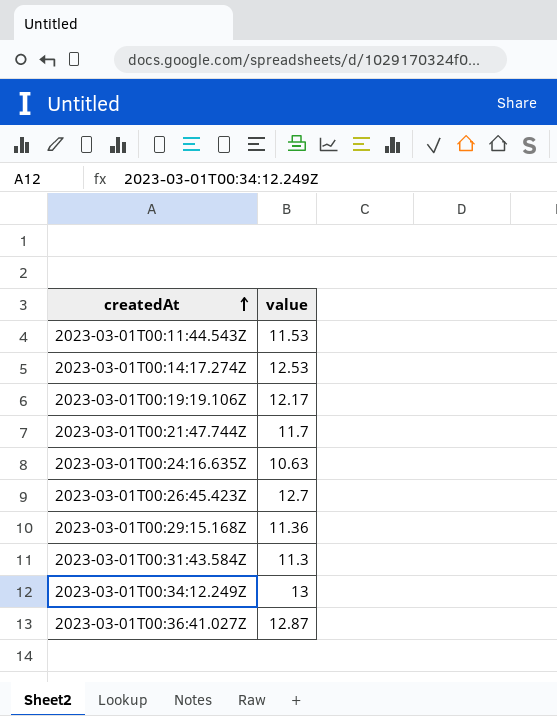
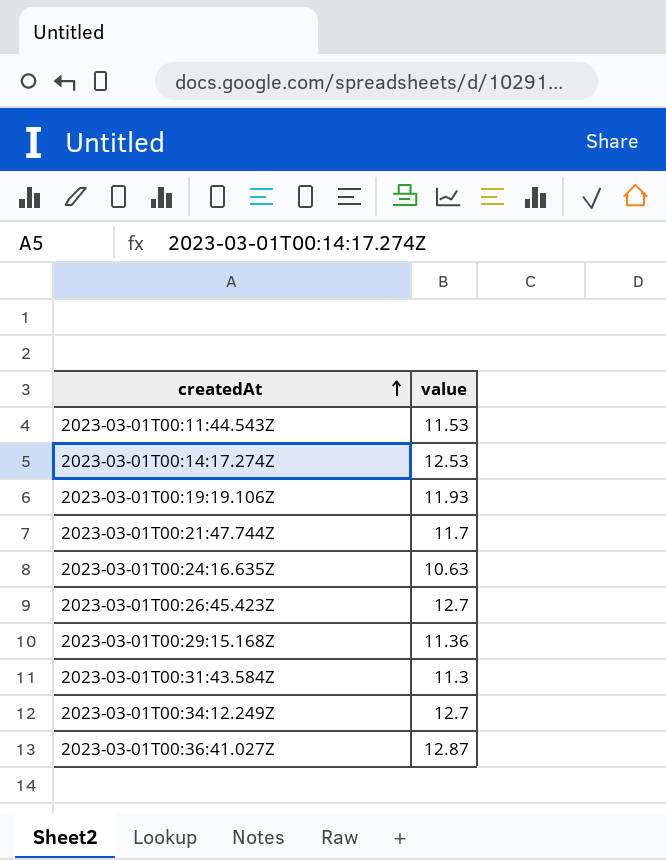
2023-03-01T00:19:19.106Z | value: 12.17 -> 11.93
2023-03-01T00:34:12.249Z | value: 13 -> 12.7

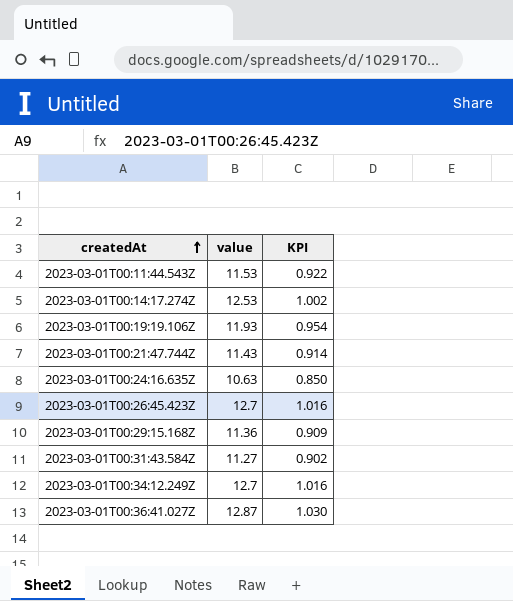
column KPI | formula: none -> [value] * 0.08
2023-03-01T00:21:47.744Z | value: 11.7 -> 11.43
2023-03-01T00:31:43.584Z | value: 11.3 -> 11.27

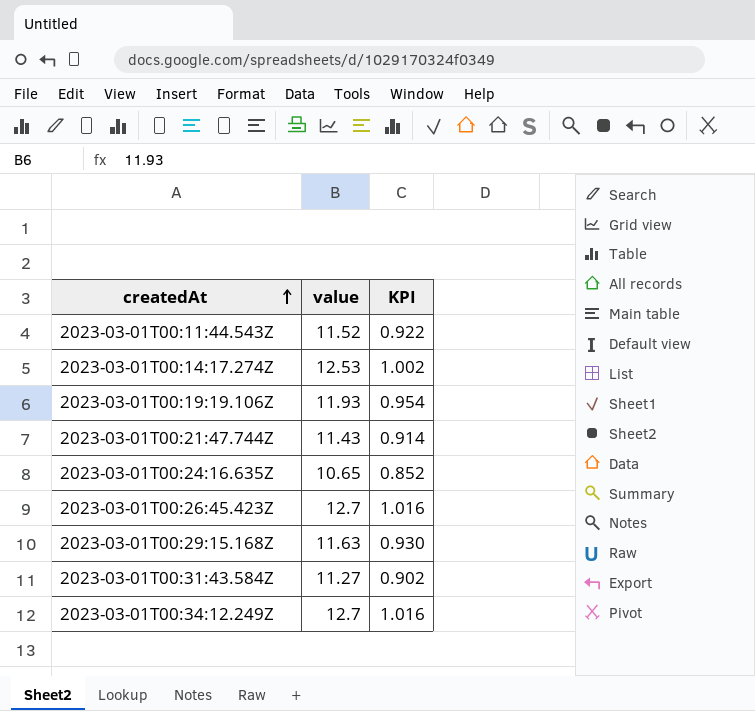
row 2023-03-01T00:36:41.027Z: 12.87 | 1.030 -> none
2023-03-01T00:11:44.543Z | value: 11.53 -> 11.52
2023-03-01T00:24:16.635Z | value: 10.63 -> 10.65
2023-03-01T00:24:16.635Z | KPI: 0.850 -> 0.852
2023-03-01T00:29:15.168Z | value: 11.36 -> 11.63
2023-03-01T00:29:15.168Z | KPI: 0.909 -> 0.930

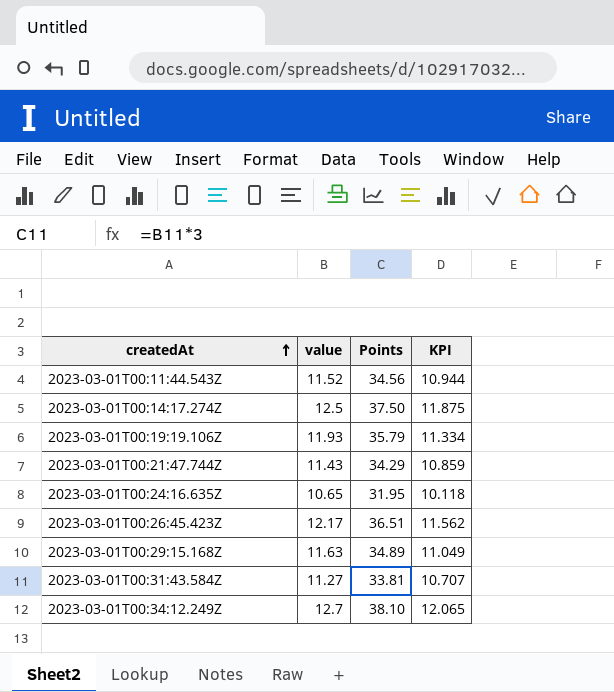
column Points | formula: none -> [value] * 3
column KPI | formula: [value] * 0.08 -> [value] * 0.95
2023-03-01T00:14:17.274Z | value: 12.53 -> 12.5
2023-03-01T00:26:45.423Z | value: 12.7 -> 12.17

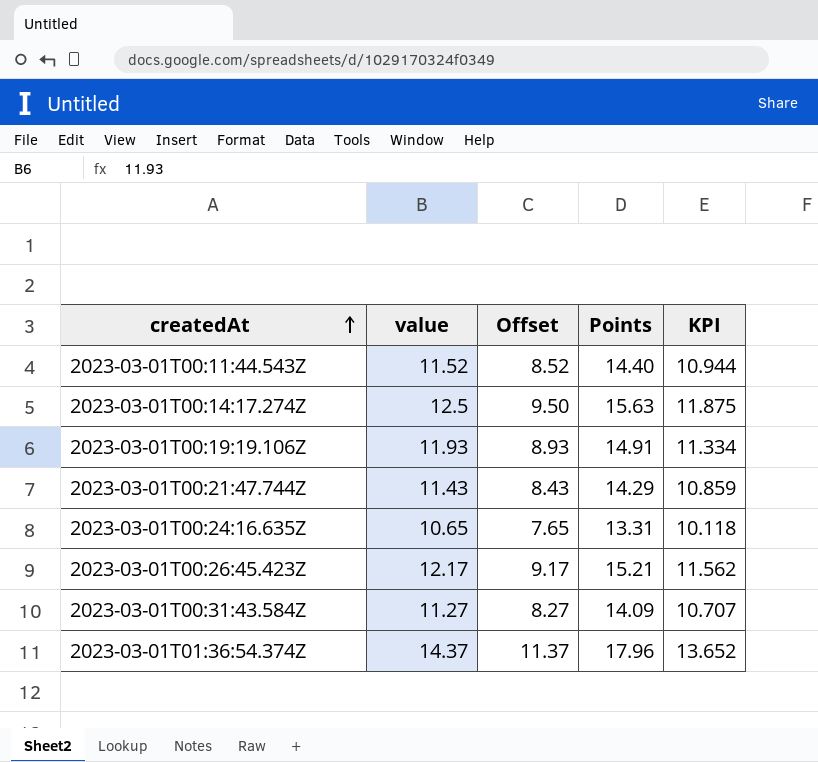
column Offset | formula: none -> [value] - 3
column Points | formula: [value] * 3 -> [value] * 1.25
row 2023-03-01T00:29:15.168Z: 11.63 | 34.89 | 11.049 -> none
row 2023-03-01T00:34:12.249Z: 12.7 | 38.10 | 12.065 -> none
row 2023-03-01T01:36:54.374Z: none -> 14.37 | 11.37 | 17.96 | 13.652

